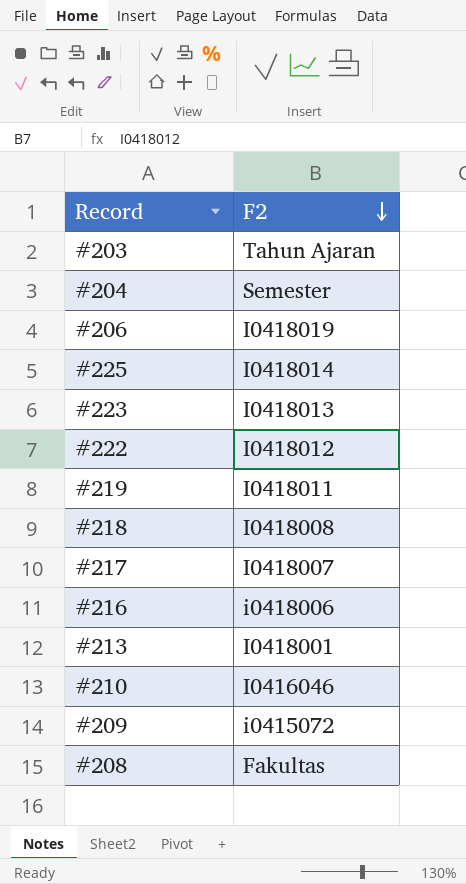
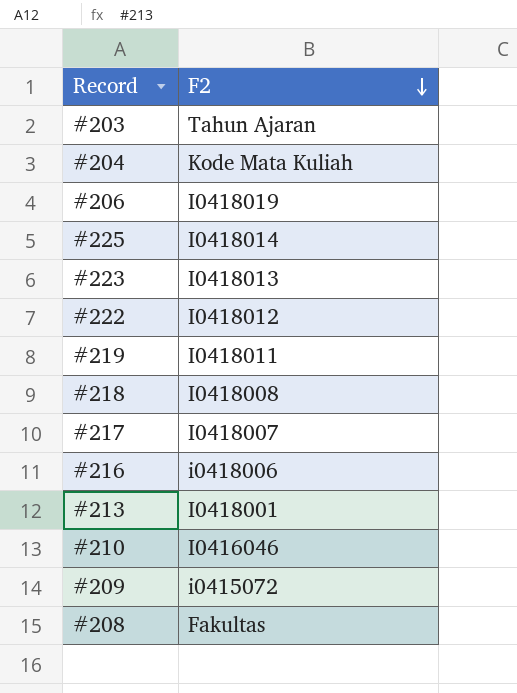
#204 | F2: Semester -> Kode Mata Kuliah

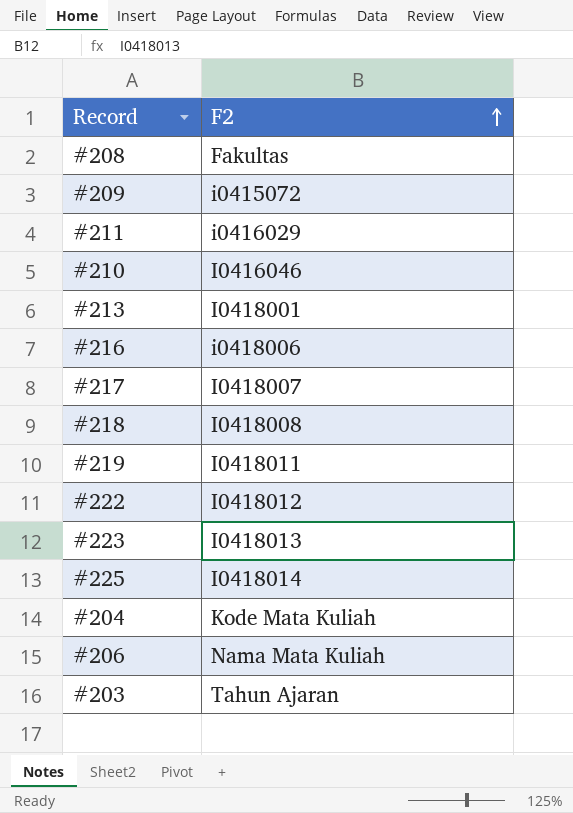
row order: F2 descending -> F2 ascending
row #211: none -> i0416029
#206 | F2: I0418019 -> Nama Mata Kuliah

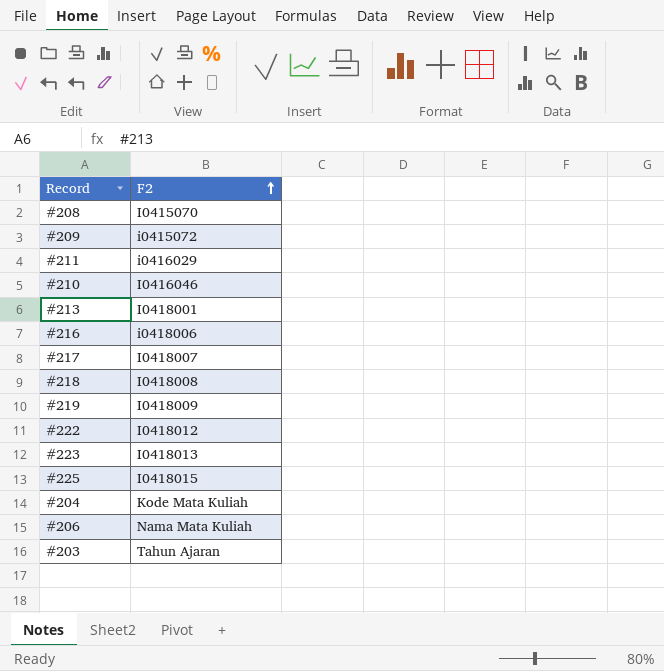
#208 | F2: Fakultas -> I0415070
#219 | F2: I0418011 -> I0418009
#225 | F2: I0418014 -> I0418015

